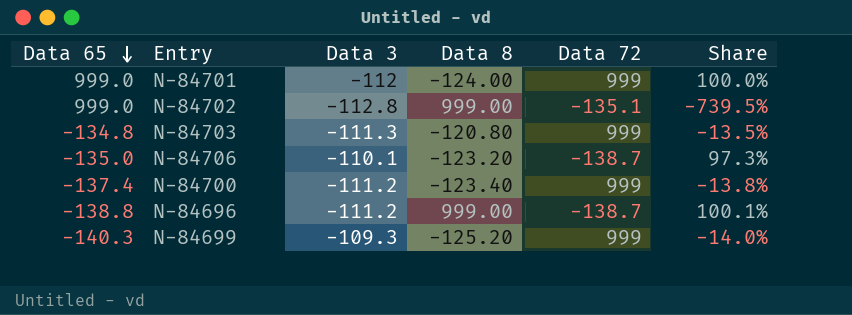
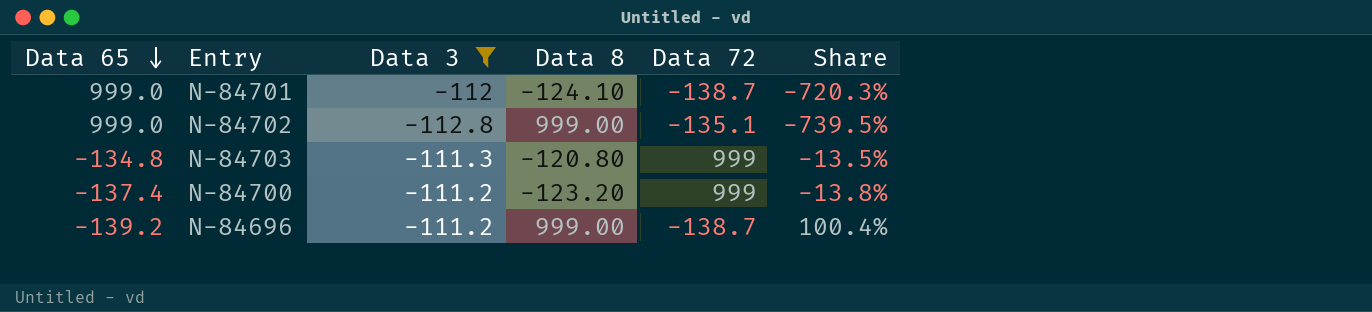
filter: none -> Data 3 <= -111.2
N-84701 | Data 8: -124.00 -> -124.10
N-84701 | Data 72: 999 -> -138.7
N-84701 | Share: 100.0% -> -720.3%
N-84700 | Data 8: -123.40 -> -123.20
N-84696 | Data 65: -138.8 -> -139.2
N-84696 | Share: 100.1% -> 100.4%

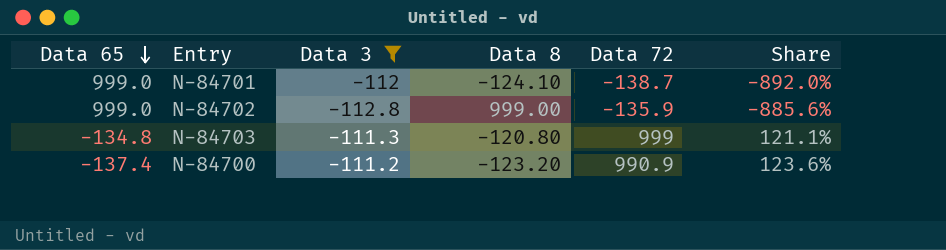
column Share | formula: [Data 65] / [Data 72] -> [Data 65] / [Data 3]
row N-84696: -139.2 | -111.2 | 999.00 | -138.7 | 100.4% -> none
N-84702 | Data 72: -135.1 -> -135.9
N-84700 | Data 72: 999 -> 990.9

